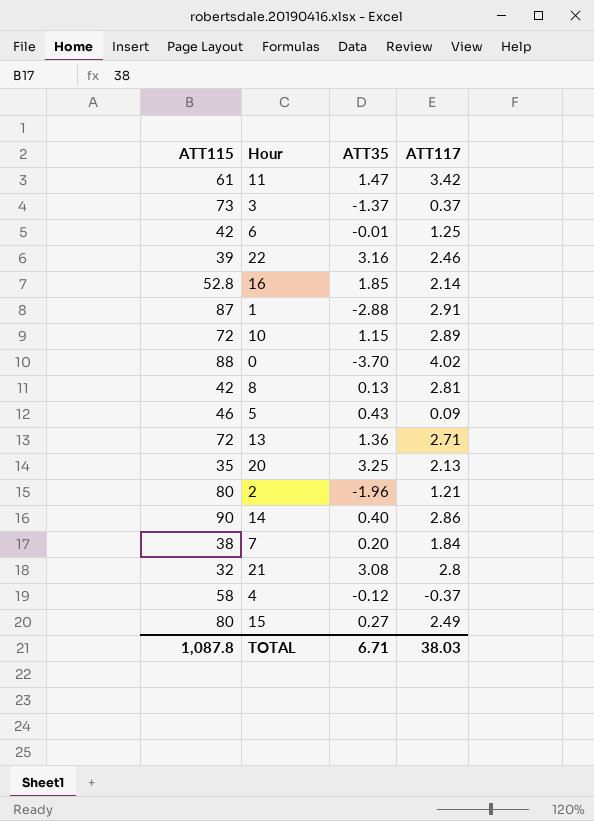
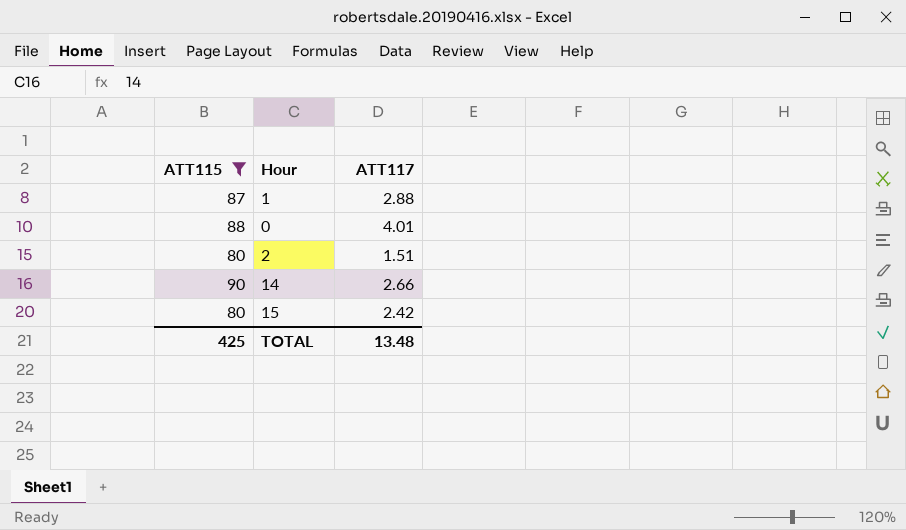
filter: none -> ATT115 >= 80
column ATT35 | position: 3 -> none
1 | ATT117: 2.91 -> 2.88
0 | ATT117: 4.02 -> 4.01
2 | ATT117: 1.21 -> 1.51
14 | ATT117: 2.86 -> 2.66
15 | ATT117: 2.49 -> 2.42
TOTAL | ATT115: 1,087.8 -> 425
TOTAL | ATT117: 38.03 -> 13.48

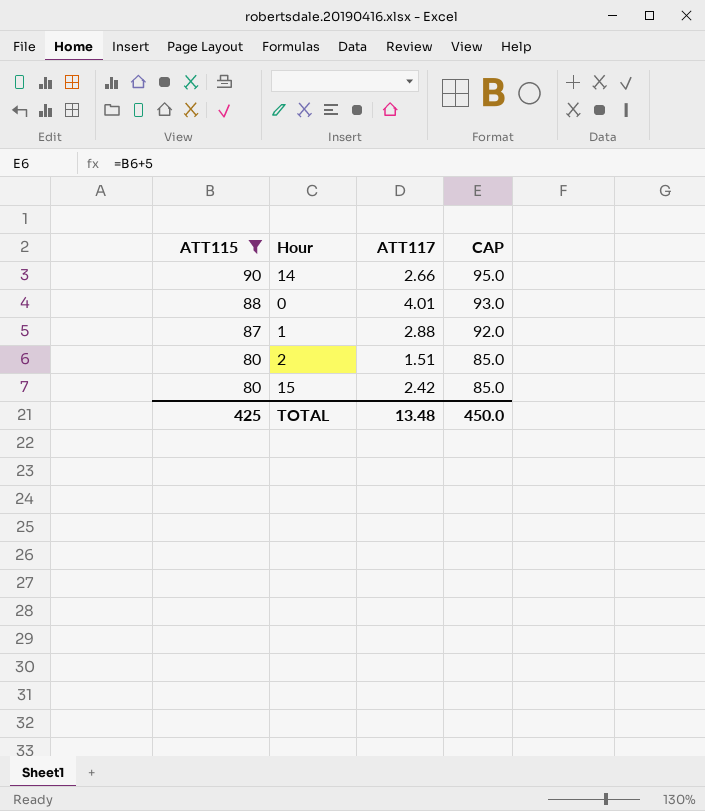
row order: none -> ATT115 descending
column CAP | formula: none -> [ATT115] + 5

